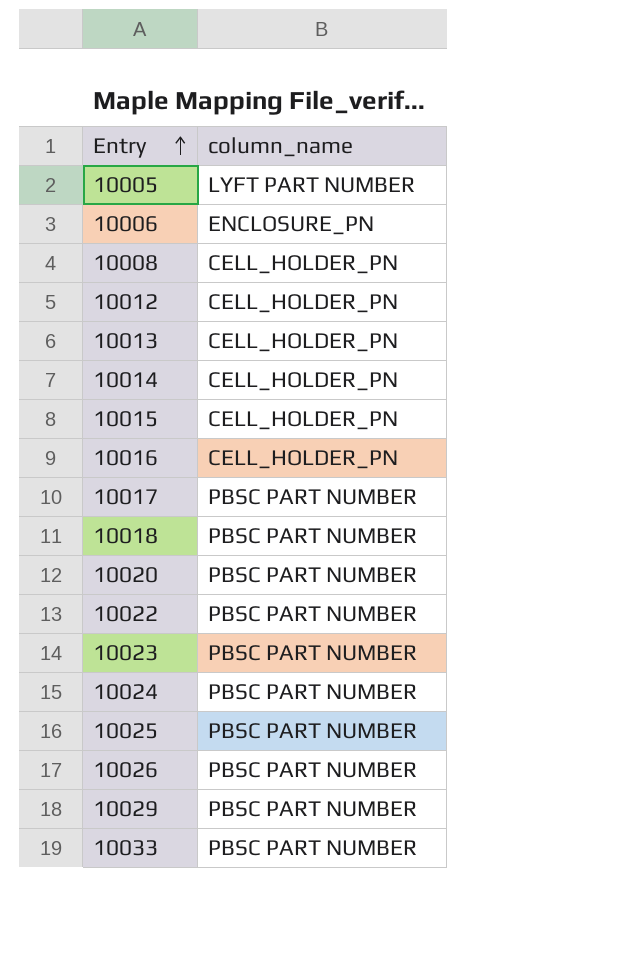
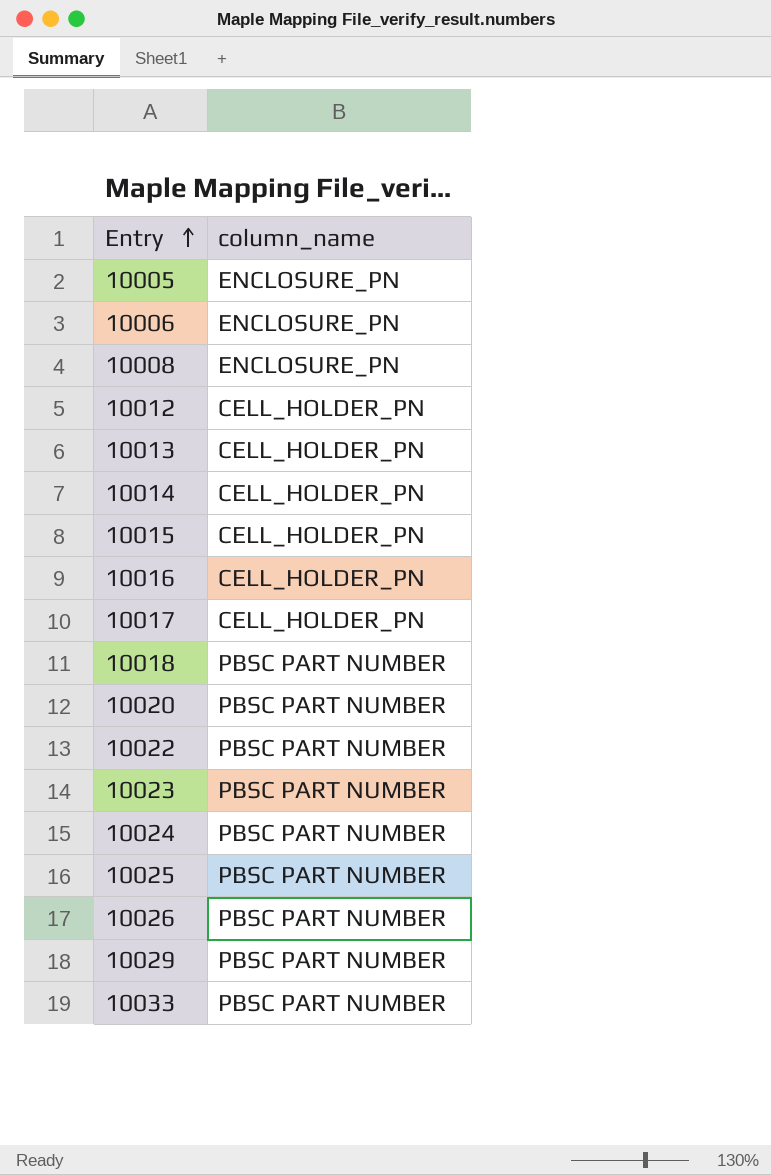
10005 | column_name: LYFT PART NUMBER -> ENCLOSURE_PN
10008 | column_name: CELL_HOLDER_PN -> ENCLOSURE_PN
10017 | column_name: PBSC PART NUMBER -> CELL_HOLDER_PN

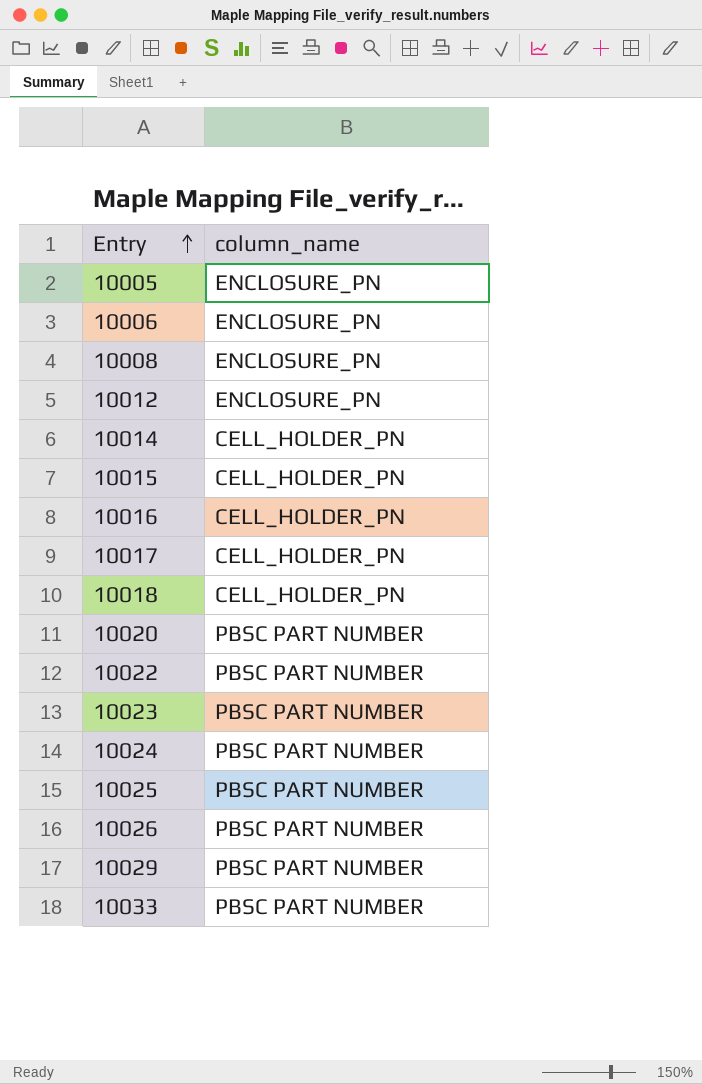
row 10013: CELL_HOLDER_PN -> none
10012 | column_name: CELL_HOLDER_PN -> ENCLOSURE_PN
10018 | column_name: PBSC PART NUMBER -> CELL_HOLDER_PN

